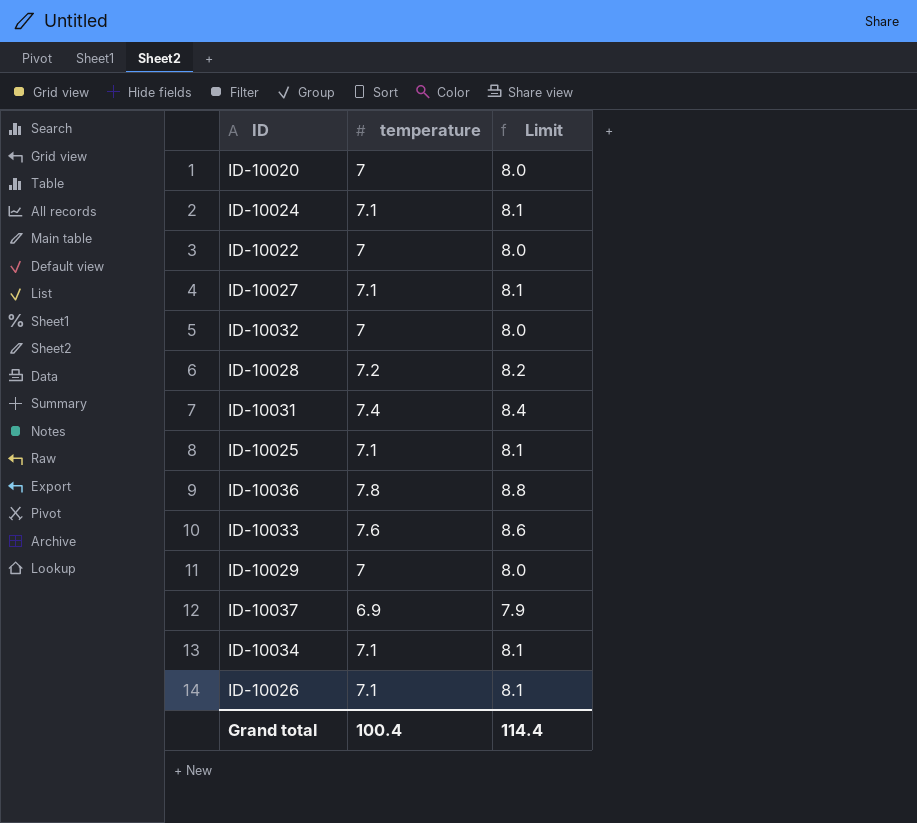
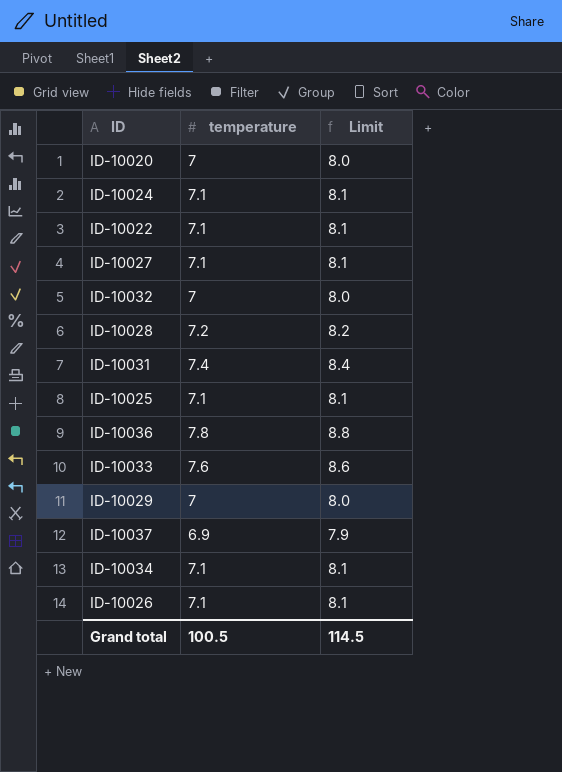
ID-10022 | temperature: 7 -> 7.1
ID-10022 | Limit: 8.0 -> 8.1
Grand total | temperature: 100.4 -> 100.5
Grand total | Limit: 114.4 -> 114.5

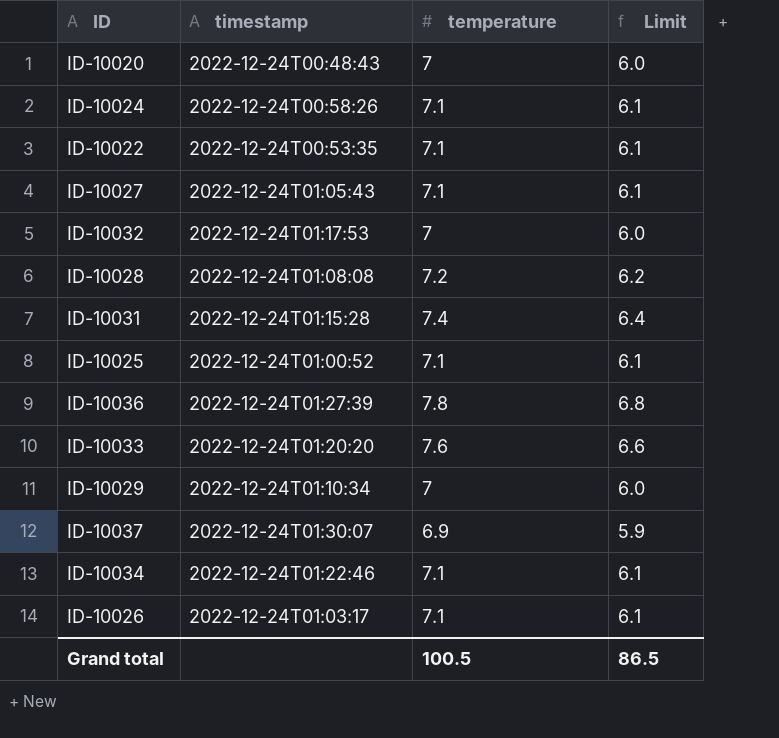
column timestamp | position: none -> 2
column Limit | formula: [temperature] + 1 -> [temperature] - 1
Grand total | Limit: 114.5 -> 86.5

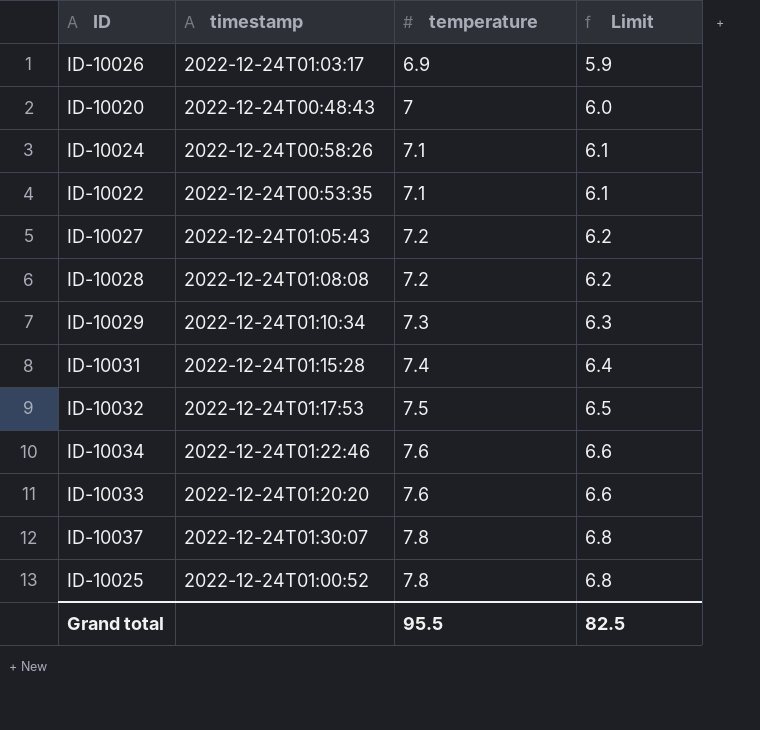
row order: none -> temperature ascending
row ID-10036: 2022-12-24T01:27:39 | 7.8 | 6.8 -> none
ID-10026 | temperature: 7.1 -> 6.9
ID-10026 | Limit: 6.1 -> 5.9
ID-10027 | temperature: 7.1 -> 7.2
ID-10027 | Limit: 6.1 -> 6.2
ID-10029 | temperature: 7 -> 7.3
ID-10029 | Limit: 6.0 -> 6.3
ID-10032 | temperature: 7 -> 7.5
ID-10032 | Limit: 6.0 -> 6.5
ID-10034 | temperature: 7.1 -> 7.6
ID-10034 | Limit: 6.1 -> 6.6
ID-10037 | temperature: 6.9 -> 7.8
ID-10037 | Limit: 5.9 -> 6.8
ID-10025 | temperature: 7.1 -> 7.8
ID-10025 | Limit: 6.1 -> 6.8
Grand total | temperature: 100.5 -> 95.5
Grand total | Limit: 86.5 -> 82.5

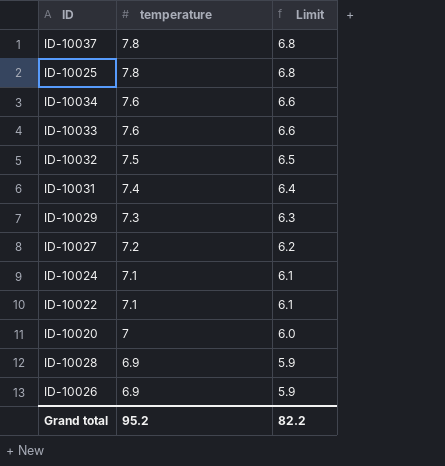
row order: temperature ascending -> temperature descending
column timestamp | position: 2 -> none
ID-10028 | temperature: 7.2 -> 6.9
ID-10028 | Limit: 6.2 -> 5.9
Grand total | temperature: 95.5 -> 95.2
Grand total | Limit: 82.5 -> 82.2

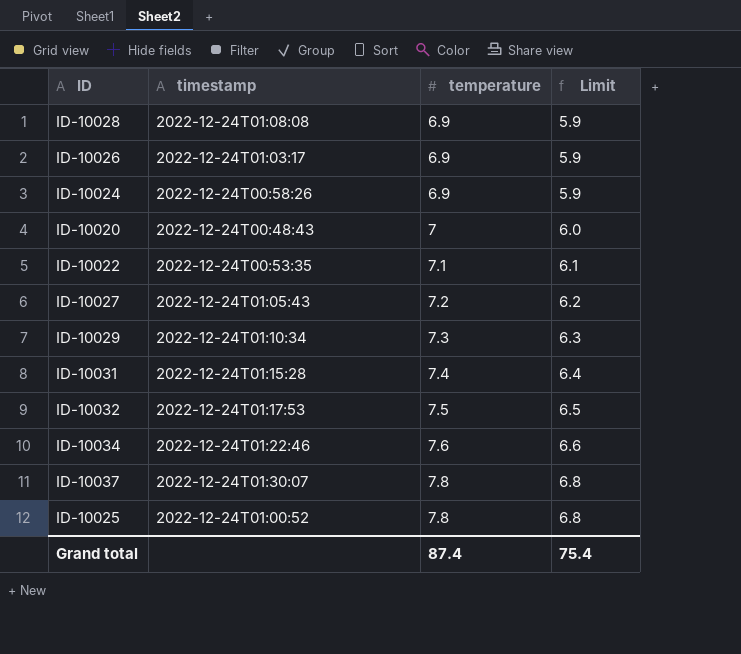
row order: temperature descending -> temperature ascending
column timestamp | position: none -> 2
row ID-10033: 7.6 | 6.6 -> none
ID-10024 | temperature: 7.1 -> 6.9
ID-10024 | Limit: 6.1 -> 5.9
Grand total | temperature: 95.2 -> 87.4
Grand total | Limit: 82.2 -> 75.4

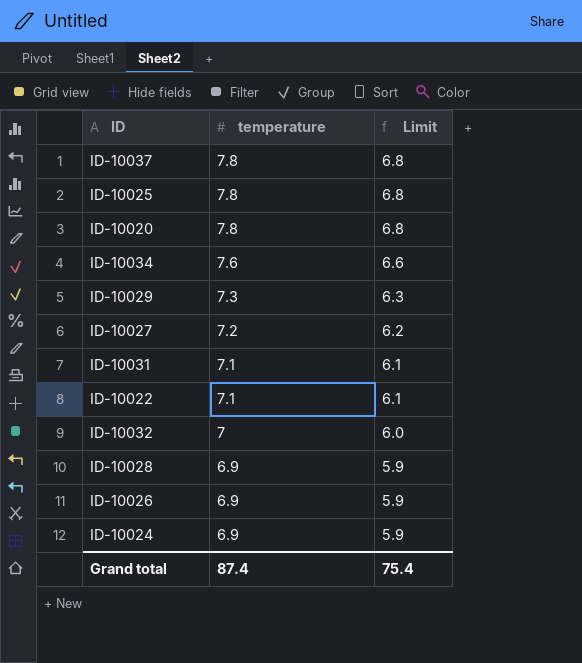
row order: temperature ascending -> temperature descending
column timestamp | position: 2 -> none
ID-10020 | temperature: 7 -> 7.8
ID-10020 | Limit: 6.0 -> 6.8
ID-10031 | temperature: 7.4 -> 7.1
ID-10031 | Limit: 6.4 -> 6.1
ID-10032 | temperature: 7.5 -> 7
ID-10032 | Limit: 6.5 -> 6.0

